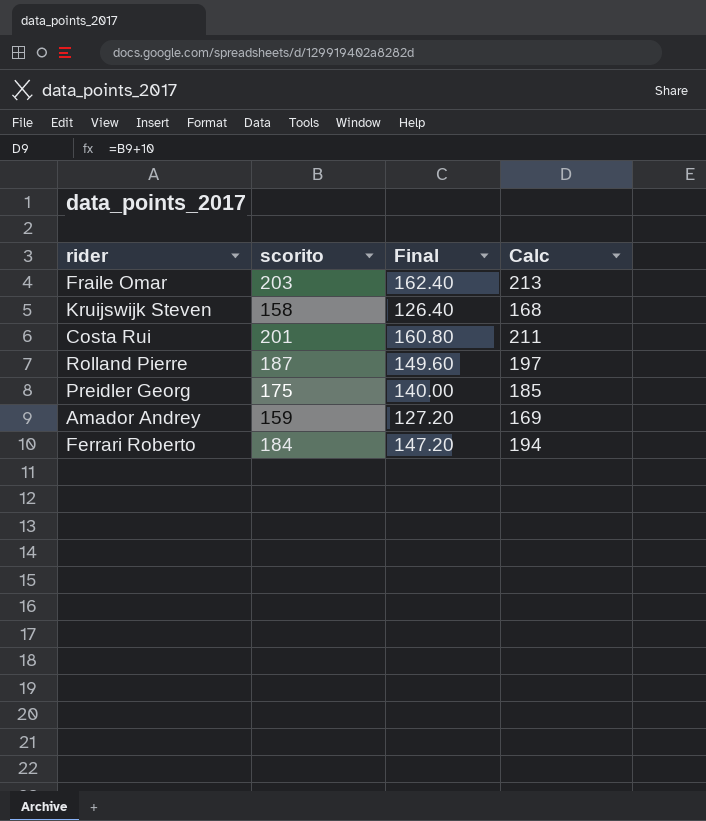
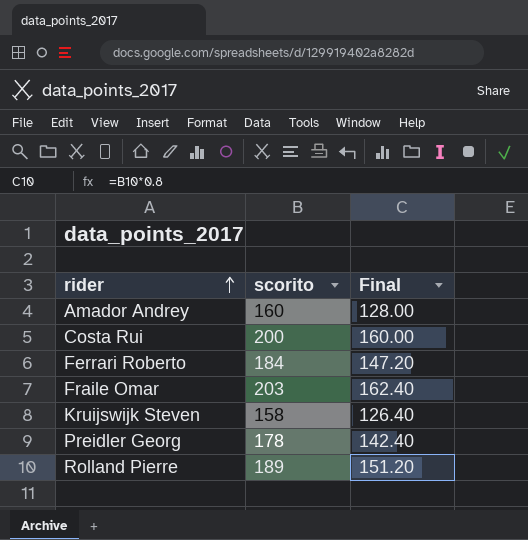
row order: none -> rider ascending
column Calc | formula: [scorito] + 10 -> none
Amador Andrey | scorito: 159 -> 160
Amador Andrey | Final: 127.20 -> 128.00
Costa Rui | scorito: 201 -> 200
Costa Rui | Final: 160.80 -> 160.00
Preidler Georg | scorito: 175 -> 178
Preidler Georg | Final: 140.00 -> 142.40
Rolland Pierre | scorito: 187 -> 189
Rolland Pierre | Final: 149.60 -> 151.20

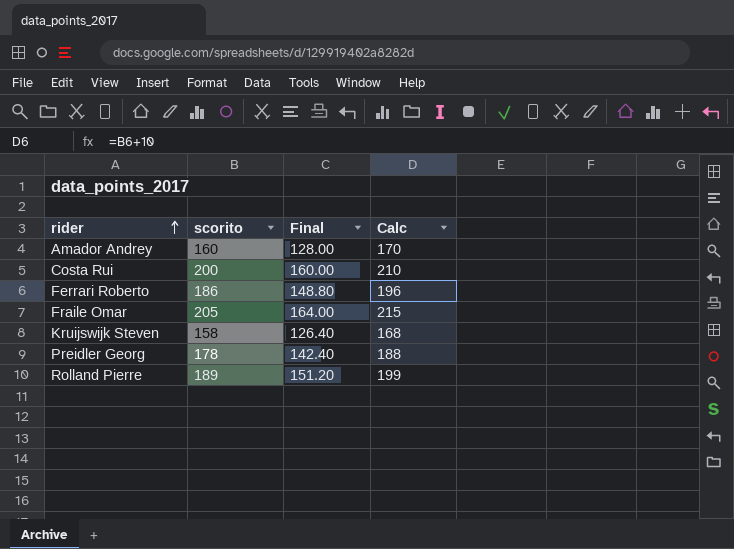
column Calc | formula: none -> [scorito] + 10
Ferrari Roberto | scorito: 184 -> 186
Ferrari Roberto | Final: 147.20 -> 148.80
Fraile Omar | scorito: 203 -> 205
Fraile Omar | Final: 162.40 -> 164.00

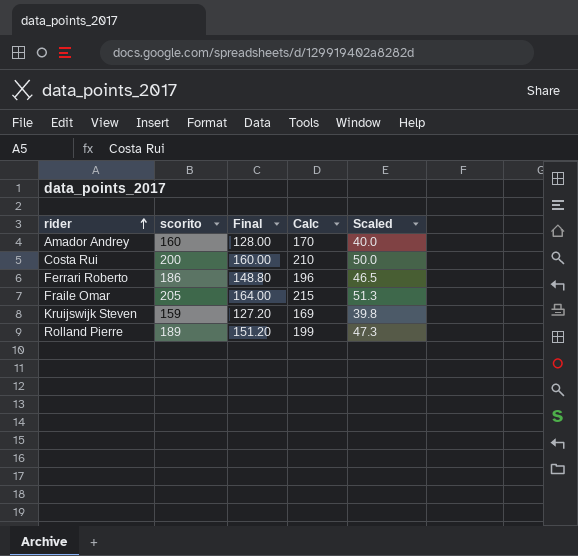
column Scaled | formula: none -> [scorito] * 0.25
row Preidler Georg: 178 | 142.40 | 188 -> none
Kruijswijk Steven | scorito: 158 -> 159
Kruijswijk Steven | Final: 126.40 -> 127.20
Kruijswijk Steven | Calc: 168 -> 169

